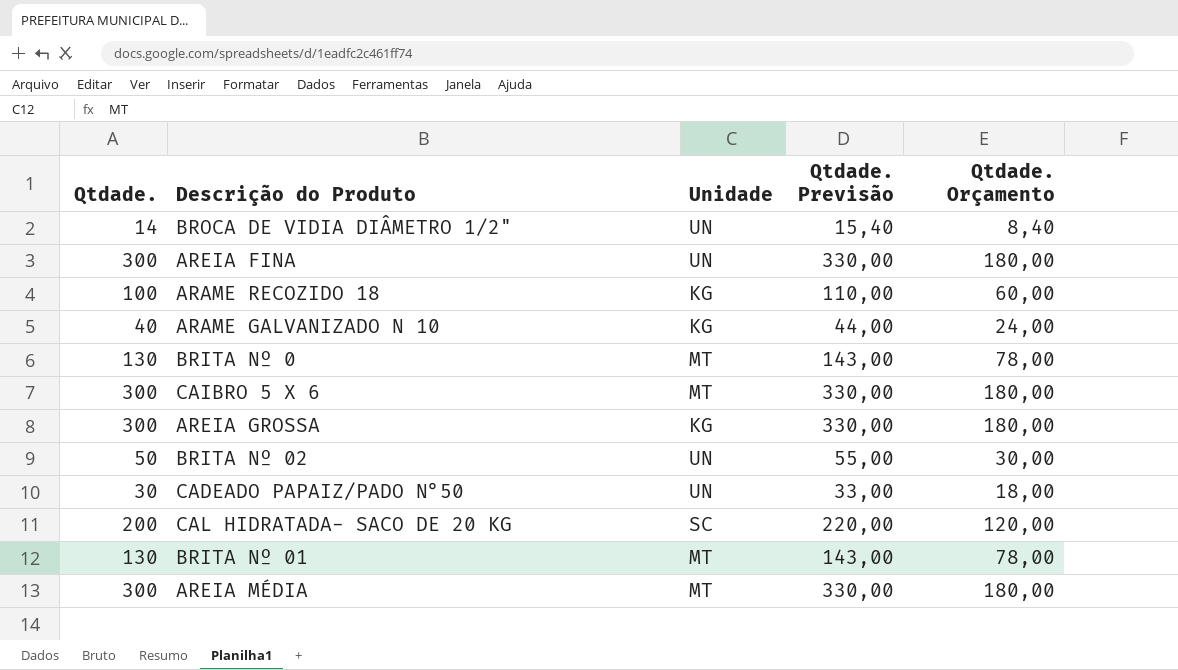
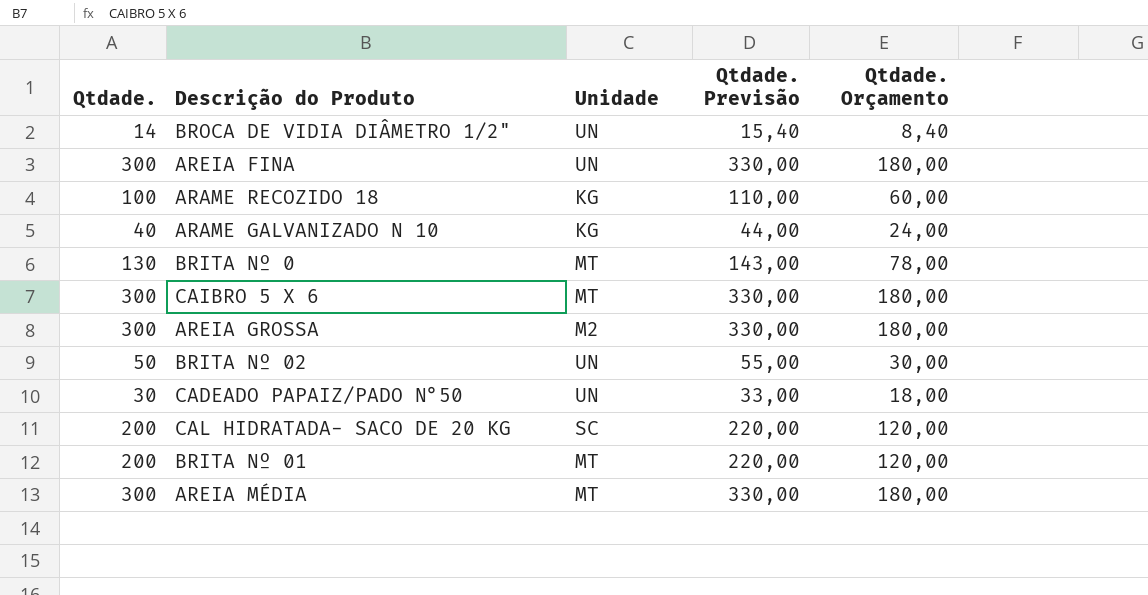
AREIA GROSSA | Unidade: KG -> M2
BRITA Nº 01 | Qtdade.: 130 -> 200
BRITA Nº 01 | Qtdade. Previsão: 143,00 -> 220,00
BRITA Nº 01 | Qtdade. Orçamento: 78,00 -> 120,00

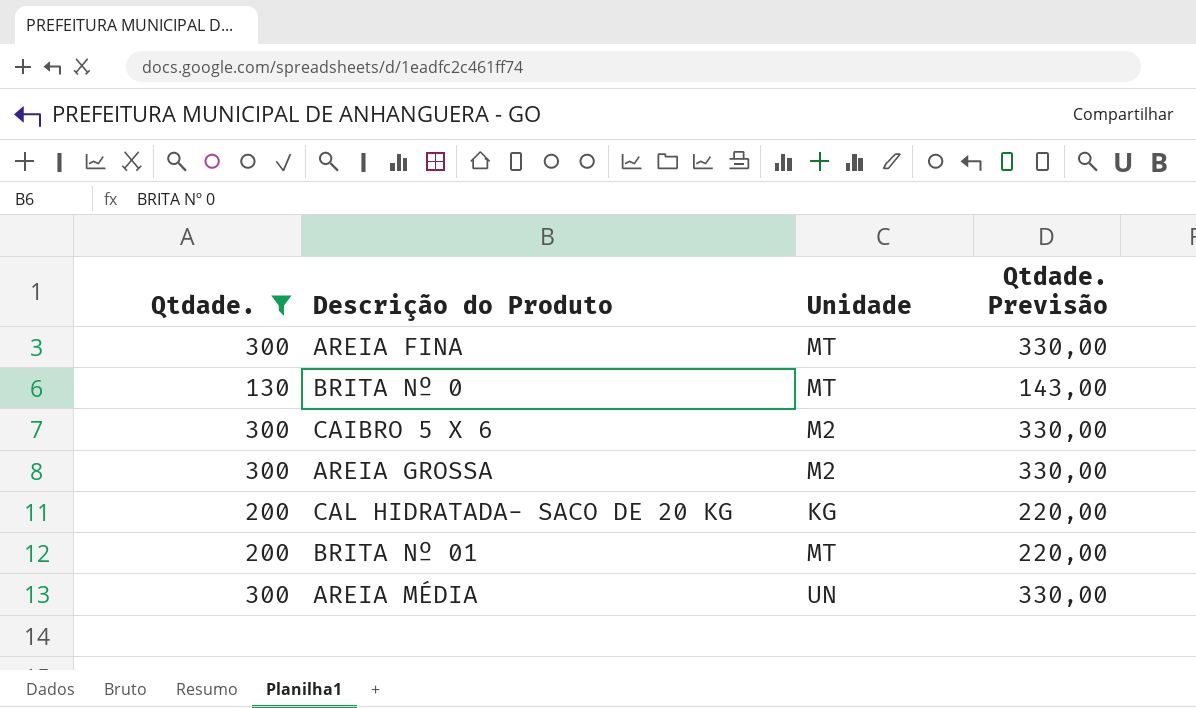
filter: none -> Qtdade. >= 130
column Qtdade. Orçamento | formula: [Qtdade.] * 0,6 -> none
AREIA FINA | Unidade: UN -> MT
CAIBRO 5 X 6 | Unidade: MT -> M2
CAL HIDRATADA- SACO DE 20 KG | Unidade: SC -> KG
AREIA MÉDIA | Unidade: MT -> UN

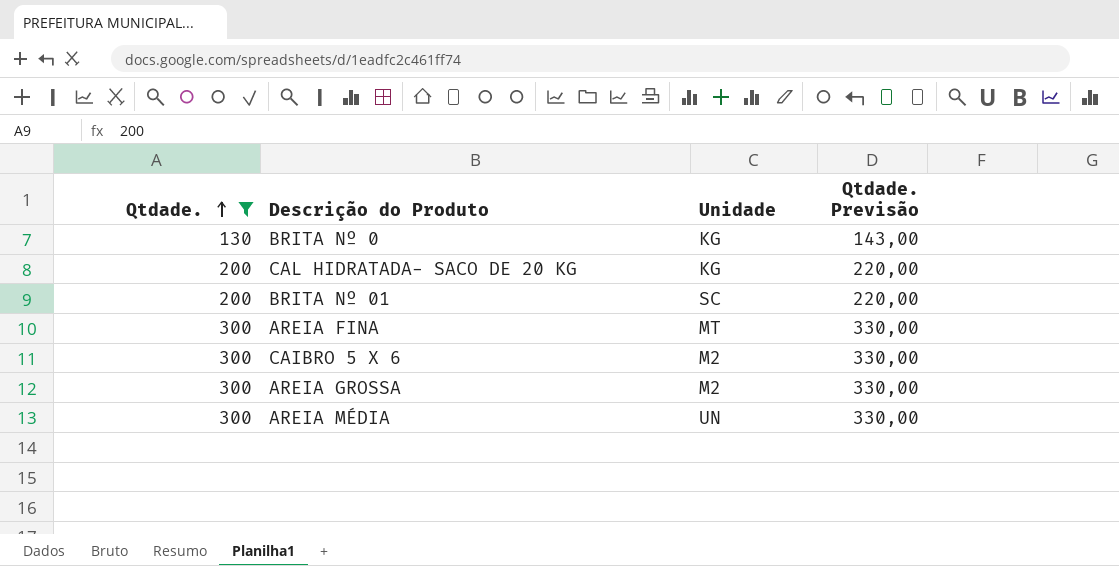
row order: none -> Qtdade. ascending
BRITA Nº 0 | Unidade: MT -> KG
BRITA Nº 01 | Unidade: MT -> SC

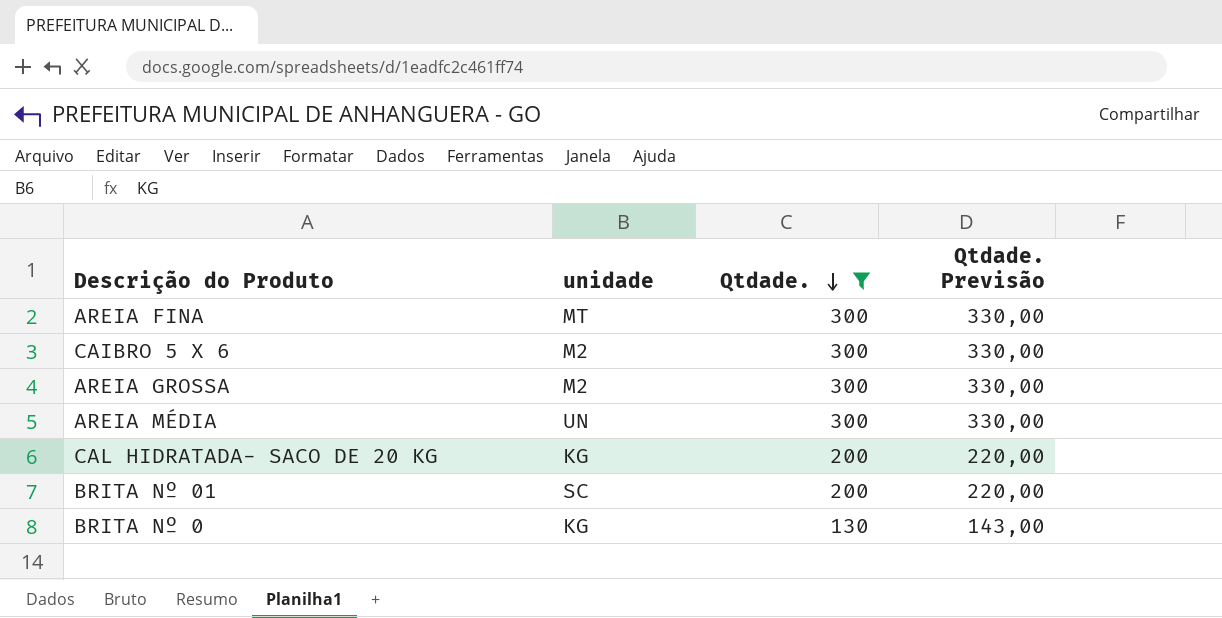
row order: Qtdade. ascending -> Qtdade. descending
column name: Unidade -> unidade
column Qtdade. | position: 1 -> 3

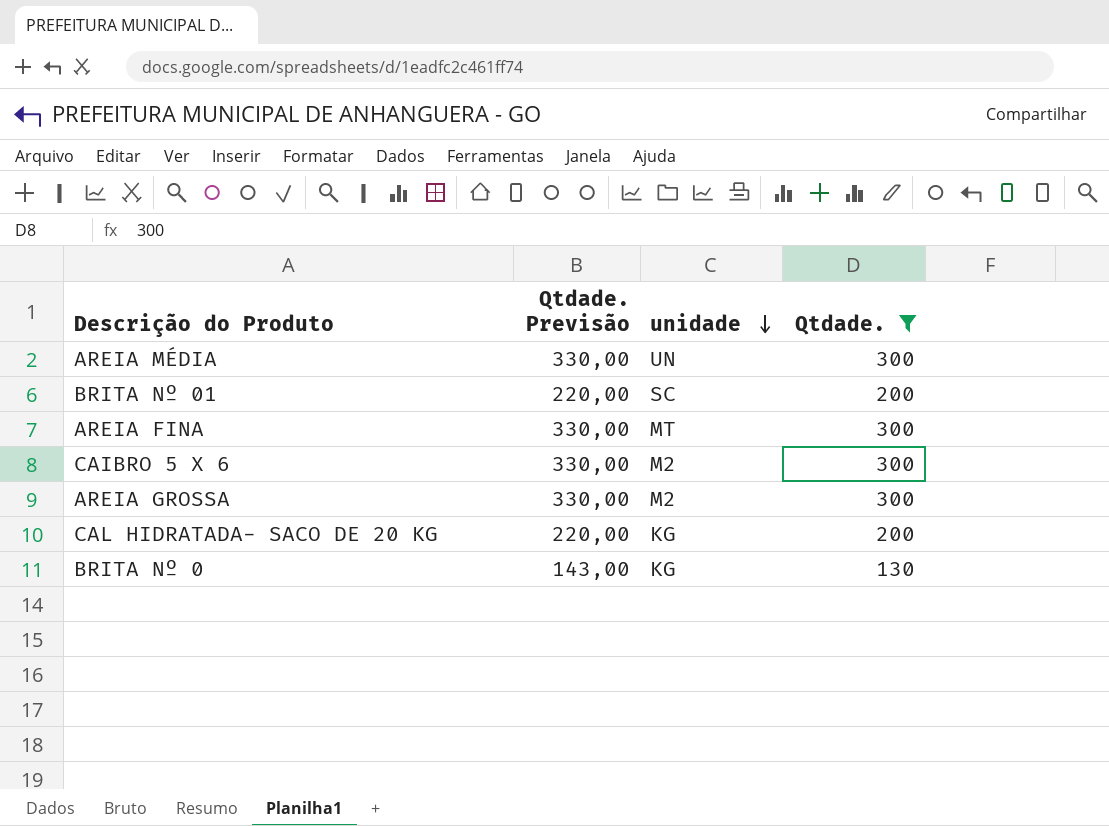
row order: Qtdade. descending -> unidade descending
column Qtdade. Previsão | position: 4 -> 2

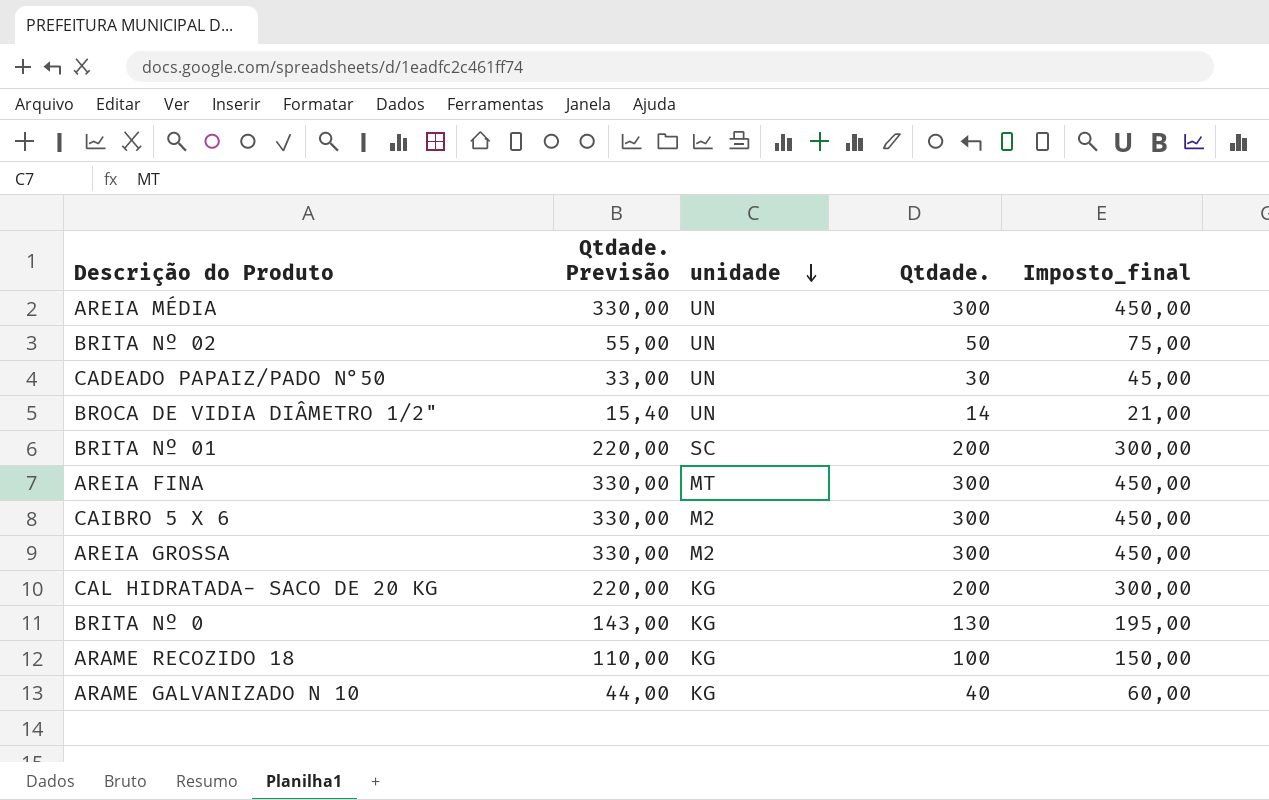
filter: Qtdade. >= 130 -> none
column Imposto_final | formula: none -> [Qtdade.] * 1,5

